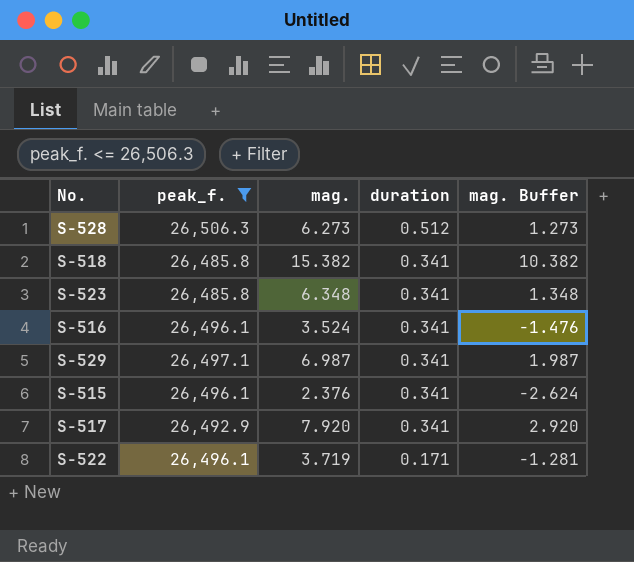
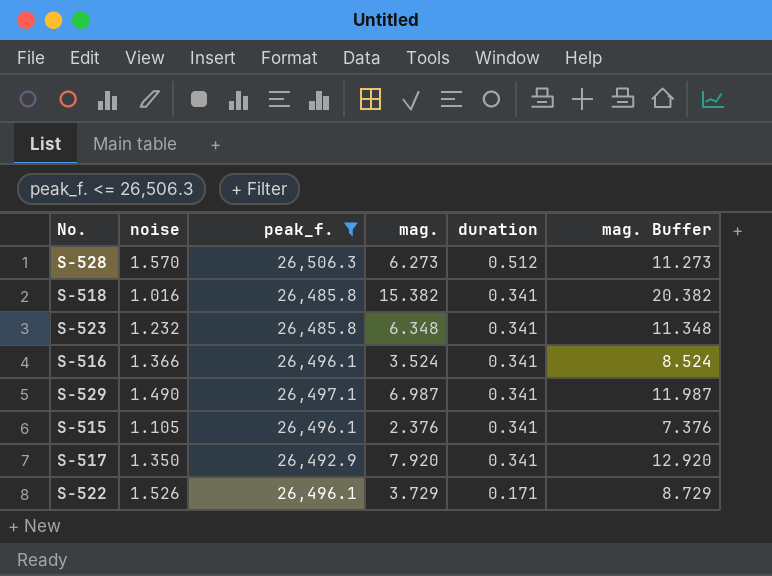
column noise | position: none -> 2
column mag. Buffer | formula: [mag.] - 5 -> [mag.] + 5
S-522 | mag.: 3.719 -> 3.729

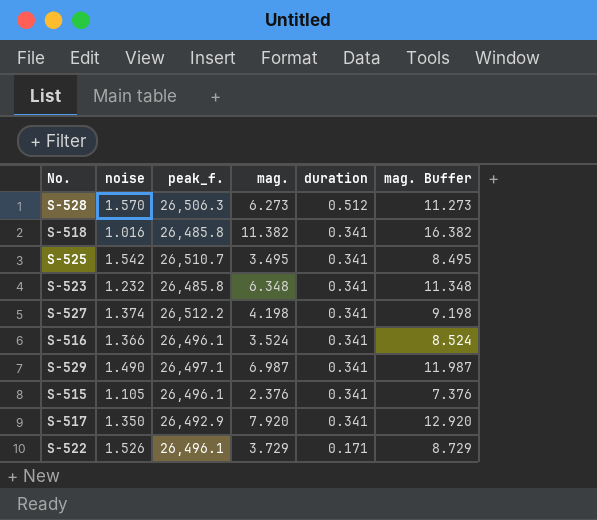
filter: peak_f. <= 26,506.3 -> none
S-518 | mag.: 15.382 -> 11.382
S-518 | mag. Buffer: 20.382 -> 16.382

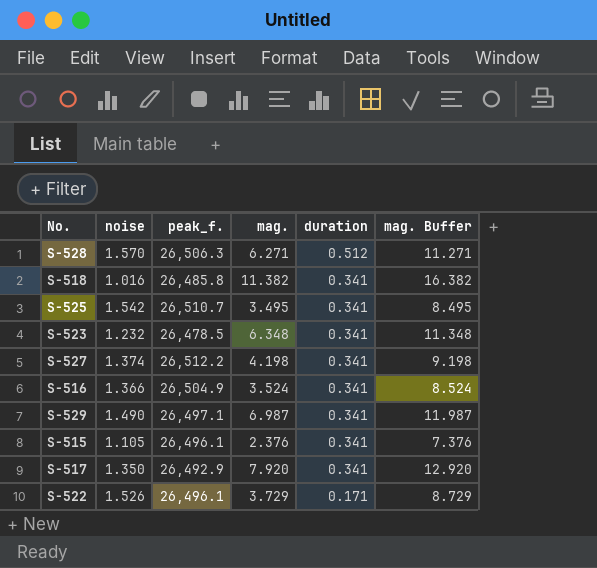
S-528 | mag.: 6.273 -> 6.271
S-528 | mag. Buffer: 11.273 -> 11.271
S-523 | peak_f.: 26,485.8 -> 26,478.5
S-516 | peak_f.: 26,496.1 -> 26,504.9

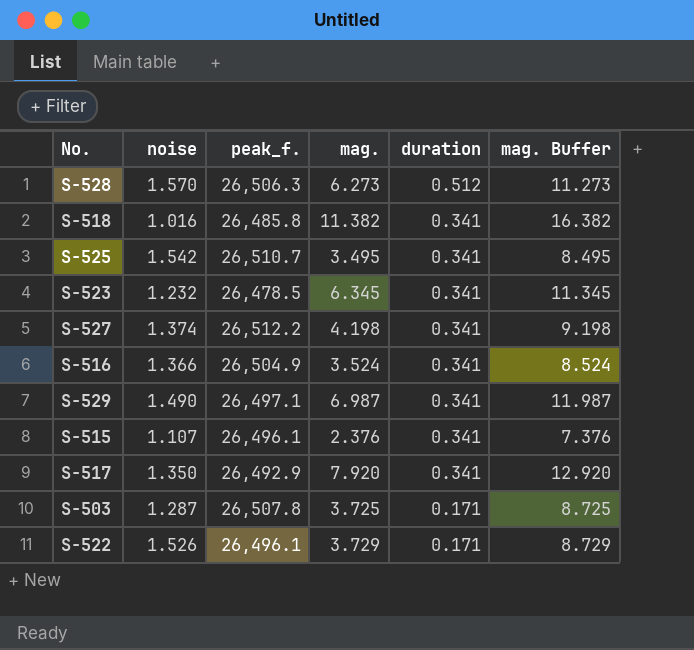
S-528 | mag.: 6.271 -> 6.273
S-528 | mag. Buffer: 11.271 -> 11.273
S-523 | mag.: 6.348 -> 6.345
S-523 | mag. Buffer: 11.348 -> 11.345
S-515 | noise: 1.105 -> 1.107
row S-503: none -> 1.287 | 26,507.8 | 3.725 | 0.171 | 8.725

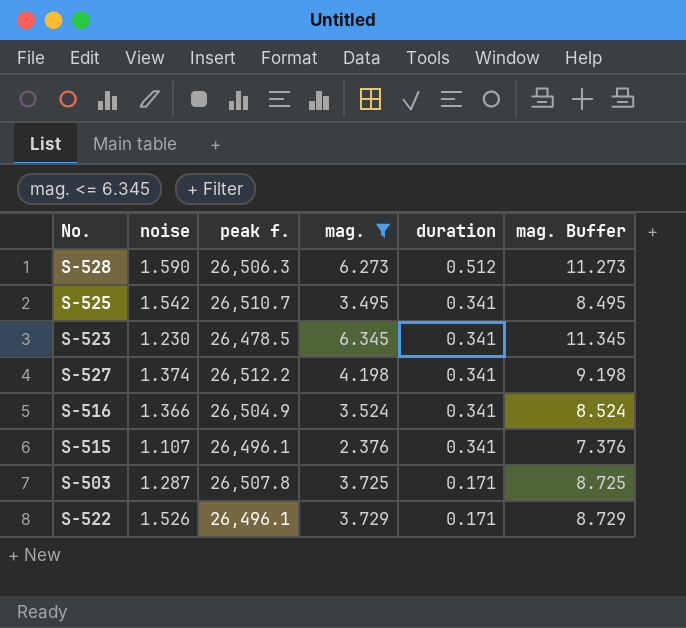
filter: none -> mag. <= 6.345
column name: peak_f. -> peak f.
S-528 | noise: 1.570 -> 1.590
S-523 | noise: 1.232 -> 1.230

